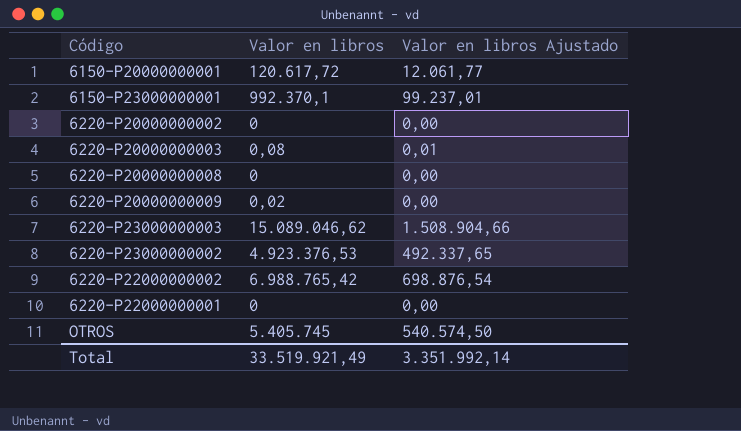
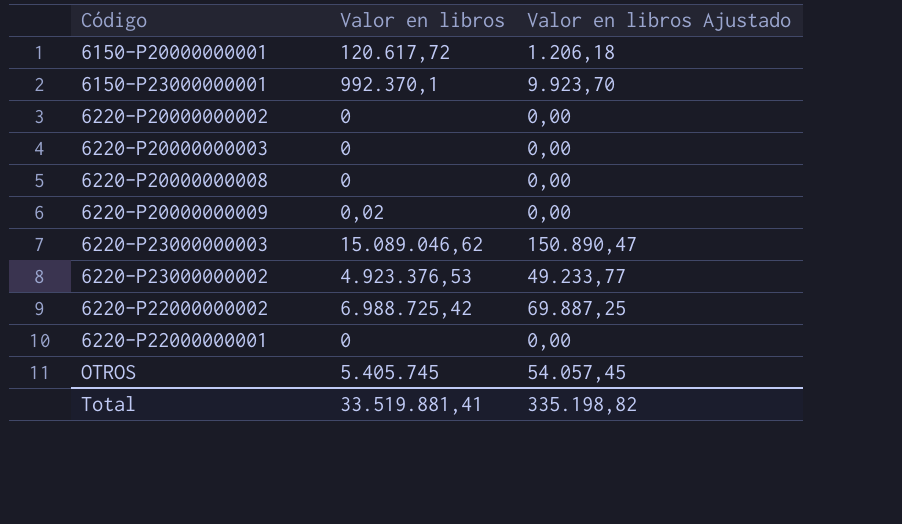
column Valor en libros Ajustado | formula: [Valor en libros] * 0,1 -> [Valor en libros] * 0,01
6220-P20000000003 | Valor en libros: 0,08 -> 0
6220-P22000000002 | Valor en libros: 6.988.765,42 -> 6.988.725,42
Total | Valor en libros: 33.519.921,49 -> 33.519.881,41
Total | Valor en libros Ajustado: 3.351.992,14 -> 335.198,82

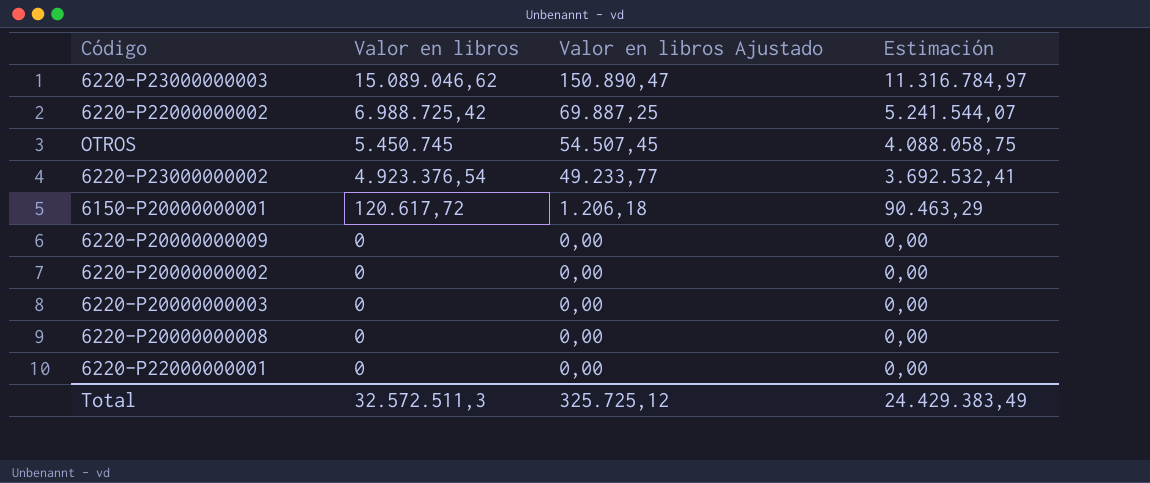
row order: none -> Valor en libros descending
column Estimación | formula: none -> [Valor en libros] * 0,75
row 6150-P23000000001: 992.370,1 | 9.923,70 -> none
OTROS | Valor en libros: 5.405.745 -> 5.450.745
OTROS | Valor en libros Ajustado: 54.057,45 -> 54.507,45
6220-P23000000002 | Valor en libros: 4.923.376,53 -> 4.923.376,54
6220-P20000000009 | Valor en libros: 0,02 -> 0
Total | Valor en libros: 33.519.881,41 -> 32.572.511,3
Total | Valor en libros Ajustado: 335.198,82 -> 325.725,12

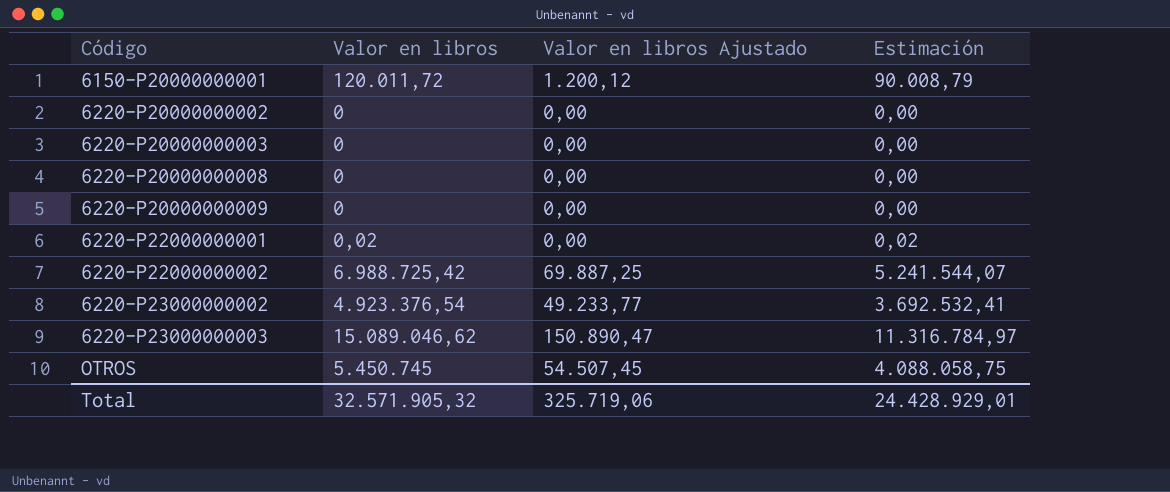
row order: Valor en libros descending -> Código ascending
6150-P20000000001 | Valor en libros: 120.617,72 -> 120.011,72
6150-P20000000001 | Valor en libros Ajustado: 1.206,18 -> 1.200,12
6150-P20000000001 | Estimación: 90.463,29 -> 90.008,79
6220-P22000000001 | Valor en libros: 0 -> 0,02
6220-P22000000001 | Estimación: 0,00 -> 0,02
Total | Valor en libros: 32.572.511,3 -> 32.571.905,32
Total | Valor en libros Ajustado: 325.725,12 -> 325.719,06
Total | Estimación: 24.429.383,49 -> 24.428.929,01

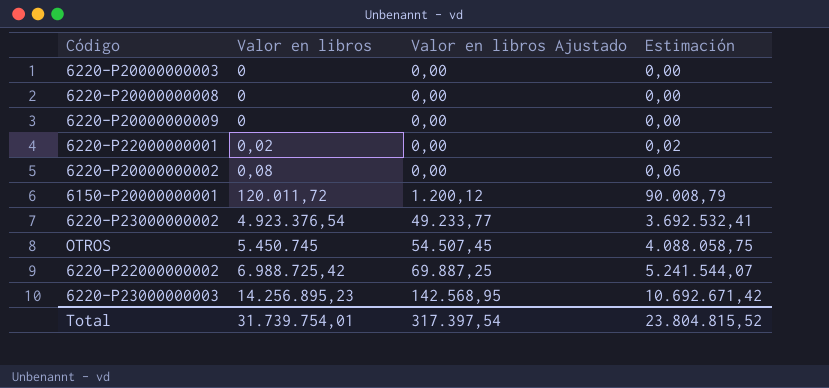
row order: Código ascending -> Valor en libros ascending
6220-P20000000002 | Valor en libros: 0 -> 0,08
6220-P20000000002 | Estimación: 0,00 -> 0,06
6220-P23000000003 | Valor en libros: 15.089.046,62 -> 14.256.895,23
6220-P23000000003 | Valor en libros Ajustado: 150.890,47 -> 142.568,95
6220-P23000000003 | Estimación: 11.316.784,97 -> 10.692.671,42
Total | Valor en libros: 32.571.905,32 -> 31.739.754,01
Total | Valor en libros Ajustado: 325.719,06 -> 317.397,54
Total | Estimación: 24.428.929,01 -> 23.804.815,52

